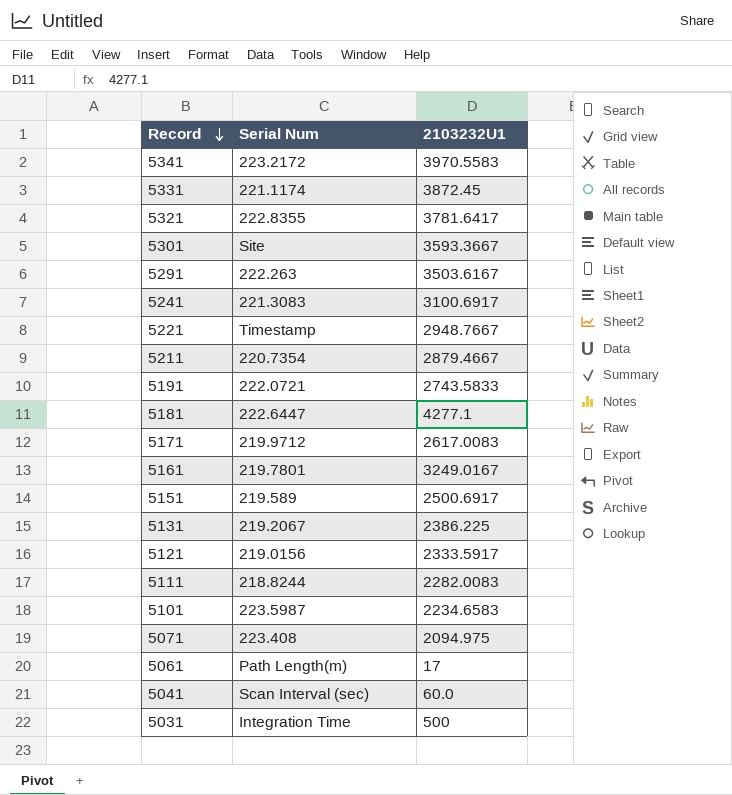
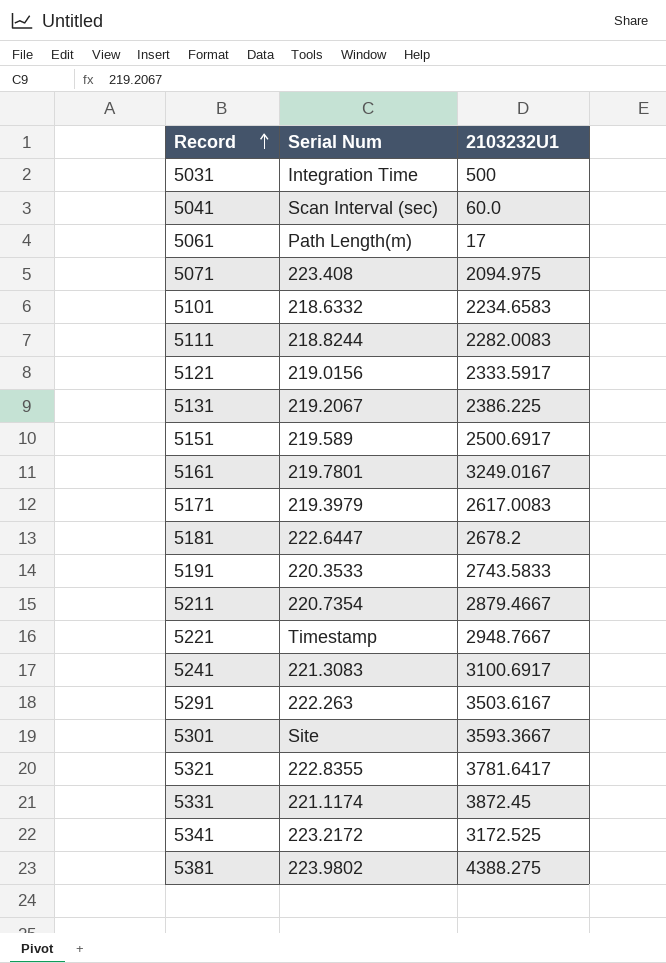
row order: Record descending -> Record ascending
5101 | Serial Num: 223.5987 -> 218.6332
5171 | Serial Num: 219.9712 -> 219.3979
5181 | 2103232U1: 4277.1 -> 2678.2
5191 | Serial Num: 222.0721 -> 220.3533
5341 | 2103232U1: 3970.5583 -> 3172.525
row 5381: none -> 223.9802 | 4388.275

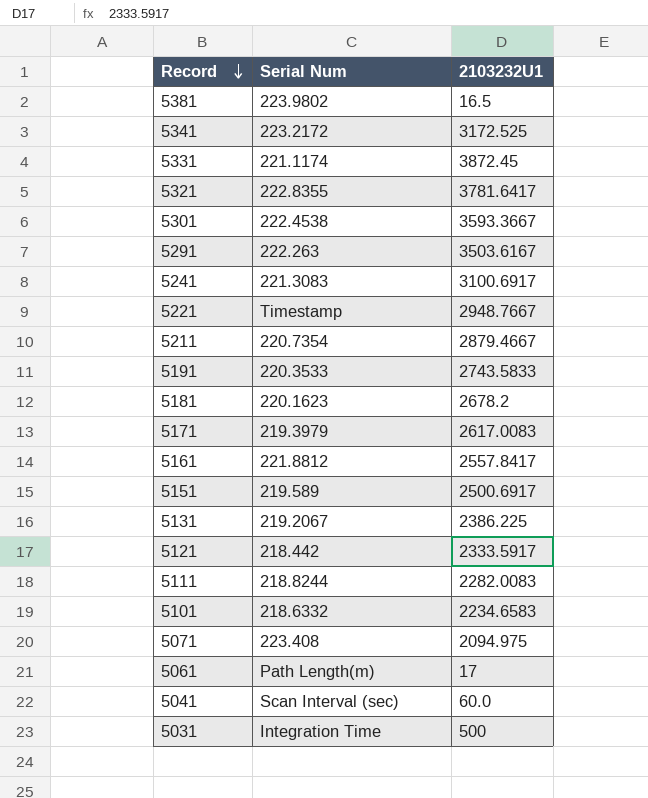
row order: Record ascending -> Record descending
5381 | 2103232U1: 4388.275 -> 16.5
5301 | Serial Num: Site -> 222.4538
5181 | Serial Num: 222.6447 -> 220.1623
5161 | Serial Num: 219.7801 -> 221.8812
5161 | 2103232U1: 3249.0167 -> 2557.8417
5121 | Serial Num: 219.0156 -> 218.442

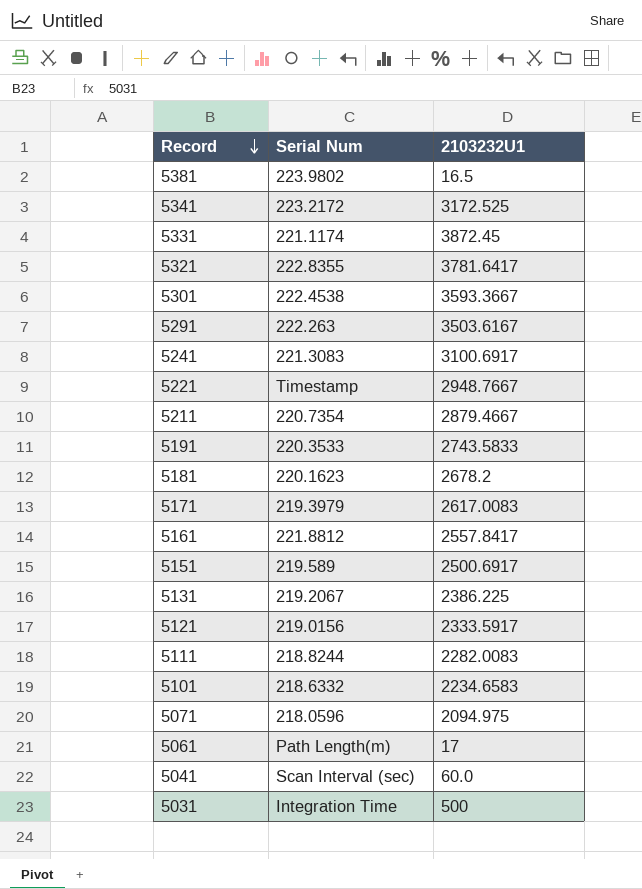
5121 | Serial Num: 218.442 -> 219.0156
5071 | Serial Num: 223.408 -> 218.0596

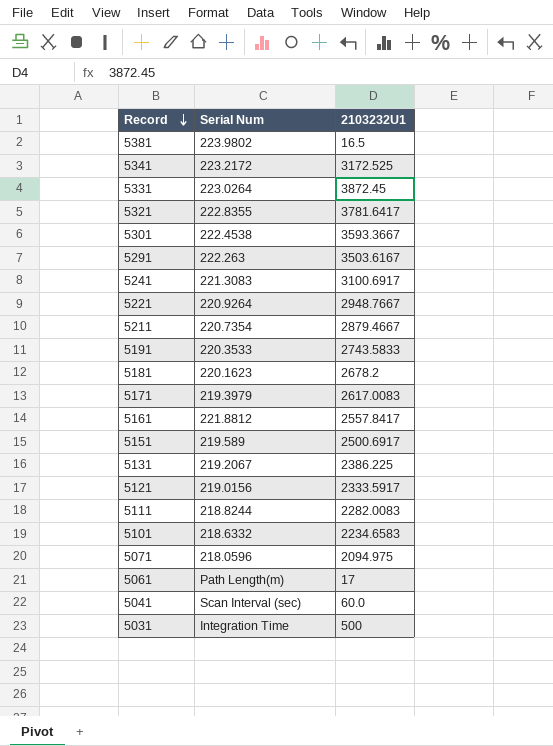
5331 | Serial Num: 221.1174 -> 223.0264
5221 | Serial Num: Timestamp -> 220.9264

